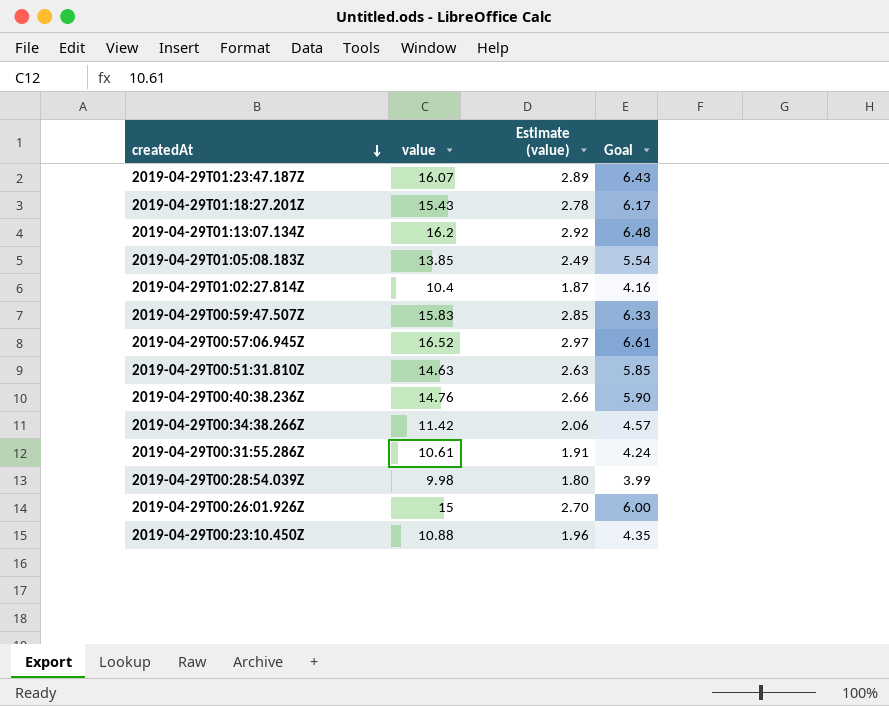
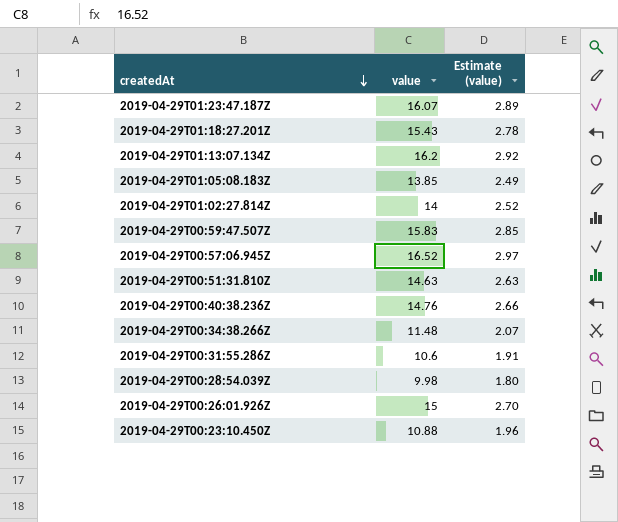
column Goal | formula: [value] * 0.4 -> none
2019-04-29T01:02:27.814Z | value: 10.4 -> 14
2019-04-29T01:02:27.814Z | Estimate (value): 1.87 -> 2.52
2019-04-29T00:34:38.266Z | value: 11.42 -> 11.48
2019-04-29T00:34:38.266Z | Estimate (value): 2.06 -> 2.07
2019-04-29T00:31:55.286Z | value: 10.61 -> 10.6

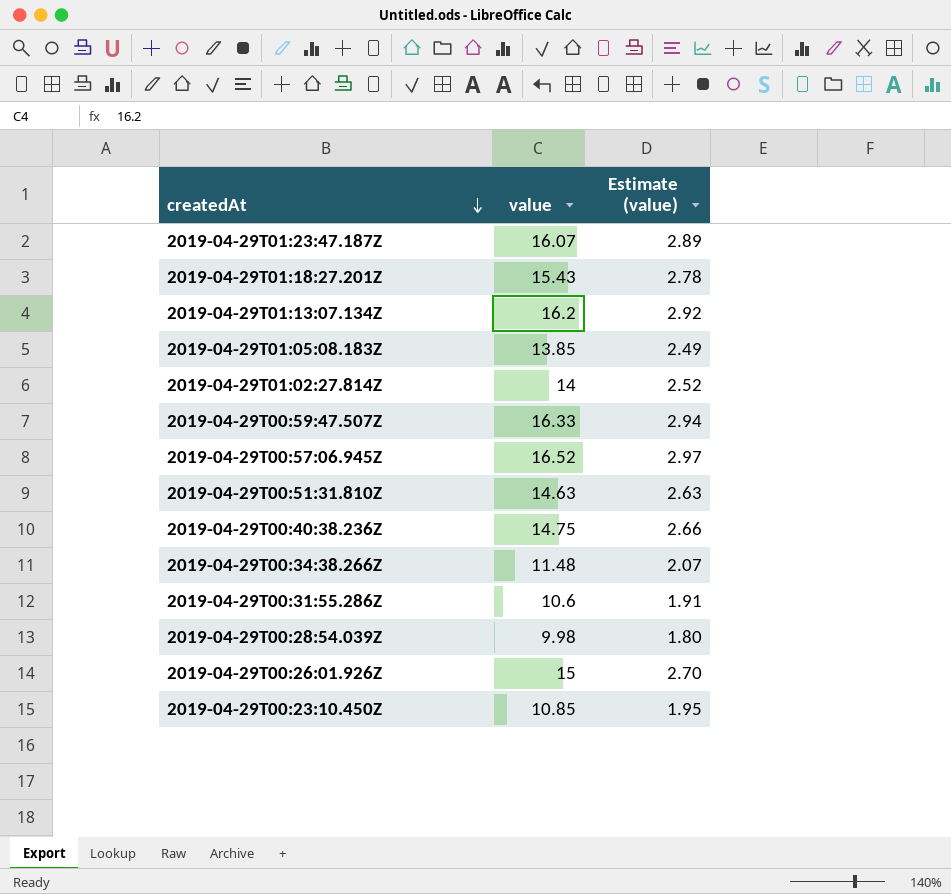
2019-04-29T00:59:47.507Z | value: 15.83 -> 16.33
2019-04-29T00:59:47.507Z | Estimate (value): 2.85 -> 2.94
2019-04-29T00:40:38.236Z | value: 14.76 -> 14.75
2019-04-29T00:23:10.450Z | value: 10.88 -> 10.85
2019-04-29T00:23:10.450Z | Estimate (value): 1.96 -> 1.95

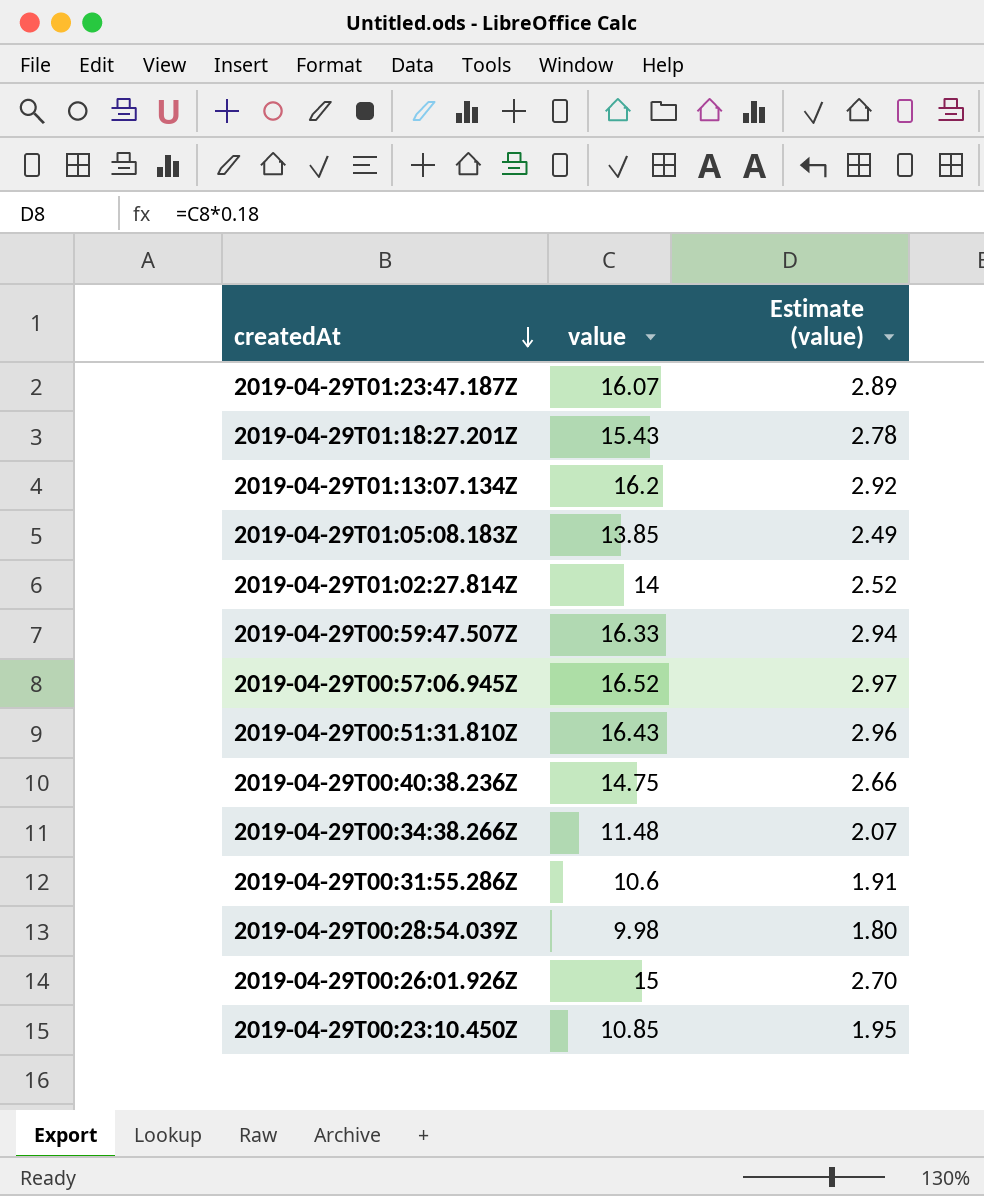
2019-04-29T00:51:31.810Z | value: 14.63 -> 16.43
2019-04-29T00:51:31.810Z | Estimate (value): 2.63 -> 2.96

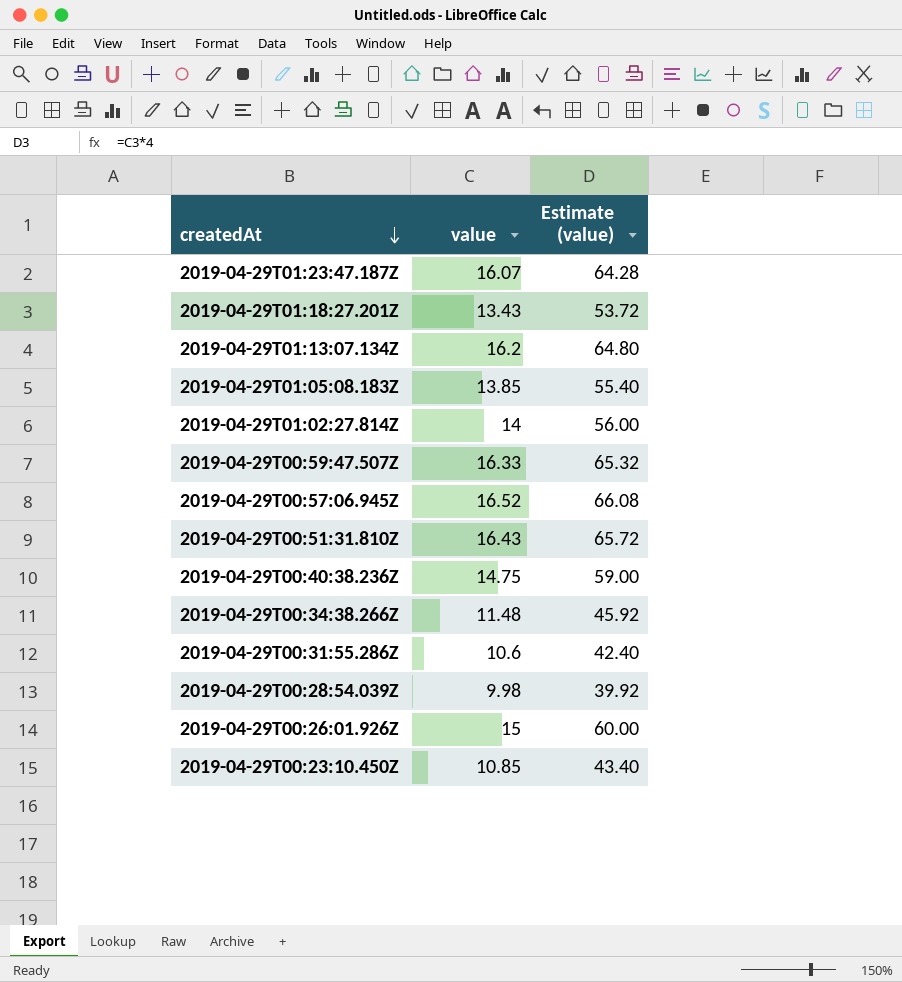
column Estimate (value) | formula: [value] * 0.18 -> [value] * 4
2019-04-29T01:18:27.201Z | value: 15.43 -> 13.43

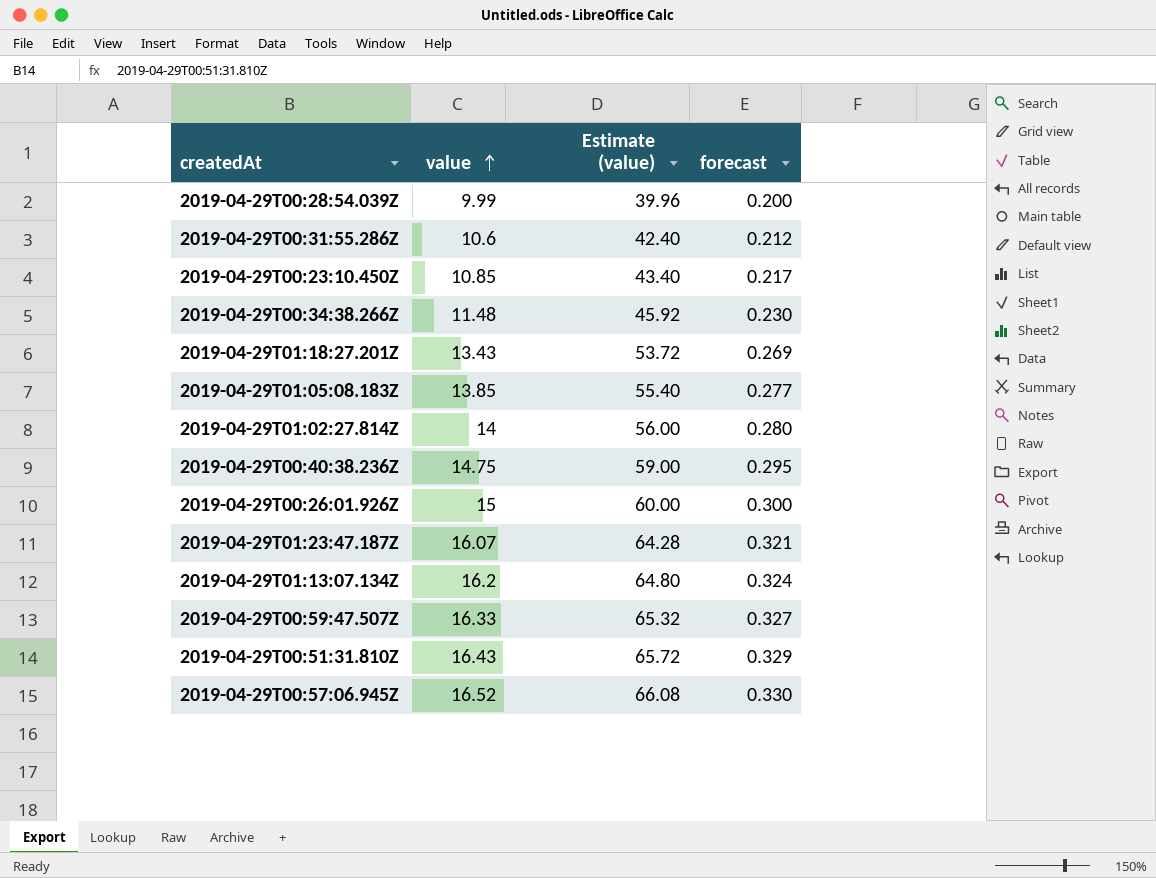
row order: createdAt descending -> value ascending
column forecast | formula: none -> [value] * 0.02
2019-04-29T00:28:54.039Z | value: 9.98 -> 9.99
2019-04-29T00:28:54.039Z | Estimate (value): 39.92 -> 39.96

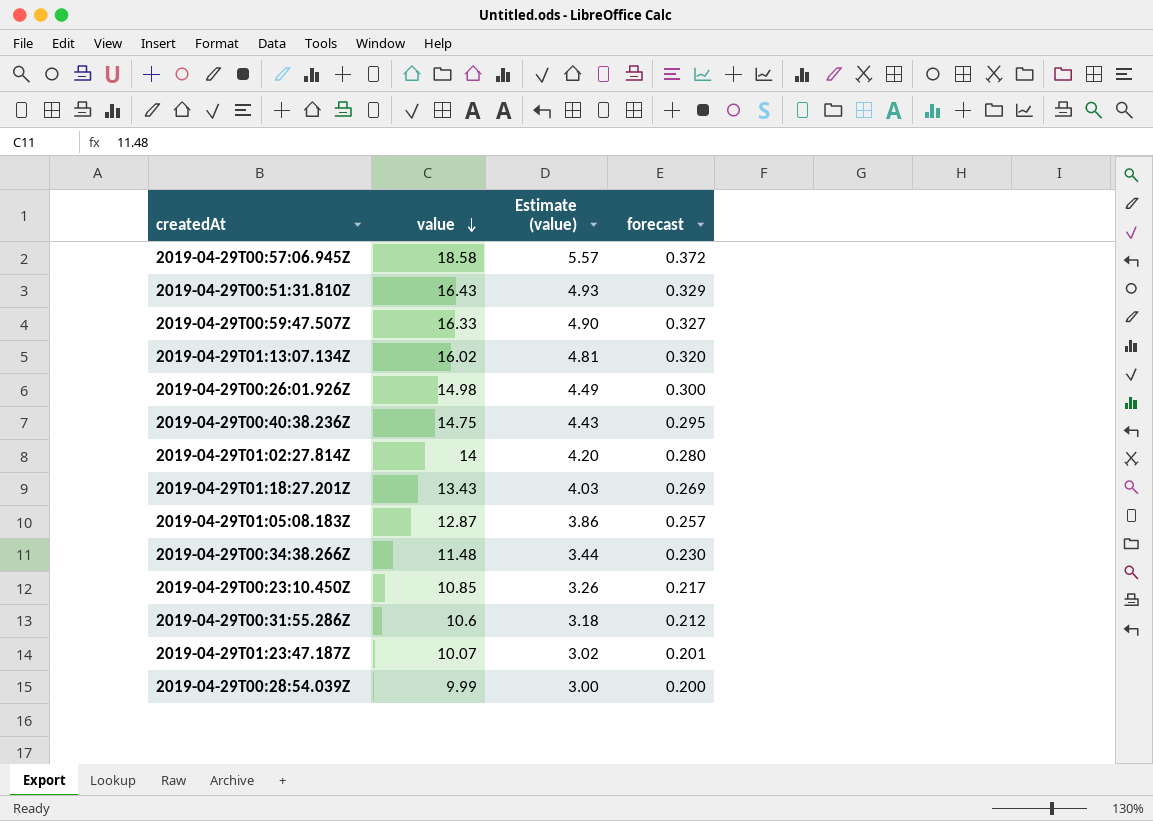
row order: value ascending -> value descending
column Estimate (value) | formula: [value] * 4 -> [value] * 0.3
2019-04-29T00:57:06.945Z | value: 16.52 -> 18.58
2019-04-29T00:57:06.945Z | forecast: 0.330 -> 0.372
2019-04-29T01:13:07.134Z | value: 16.2 -> 16.02
2019-04-29T01:13:07.134Z | forecast: 0.324 -> 0.320
2019-04-29T00:26:01.926Z | value: 15 -> 14.98
2019-04-29T01:05:08.183Z | value: 13.85 -> 12.87
2019-04-29T01:05:08.183Z | forecast: 0.277 -> 0.257
2019-04-29T01:23:47.187Z | value: 16.07 -> 10.07
2019-04-29T01:23:47.187Z | forecast: 0.321 -> 0.201

